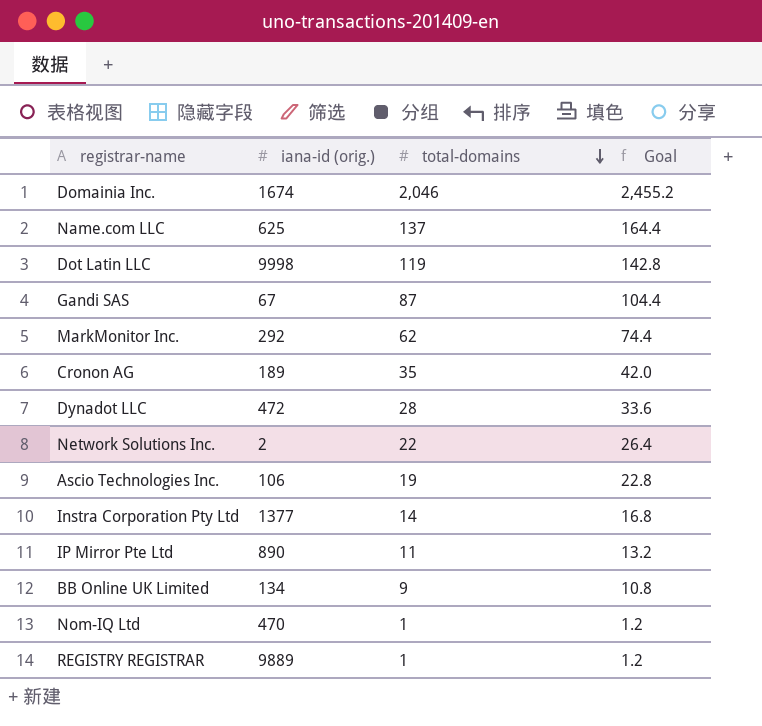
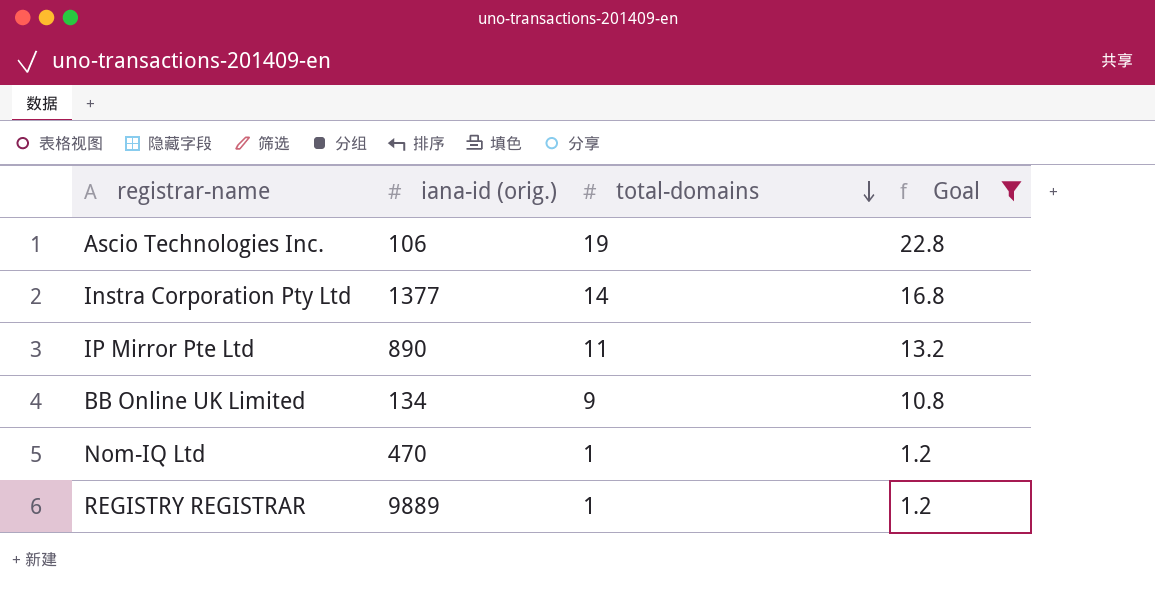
filter: none -> Goal <= 22.8

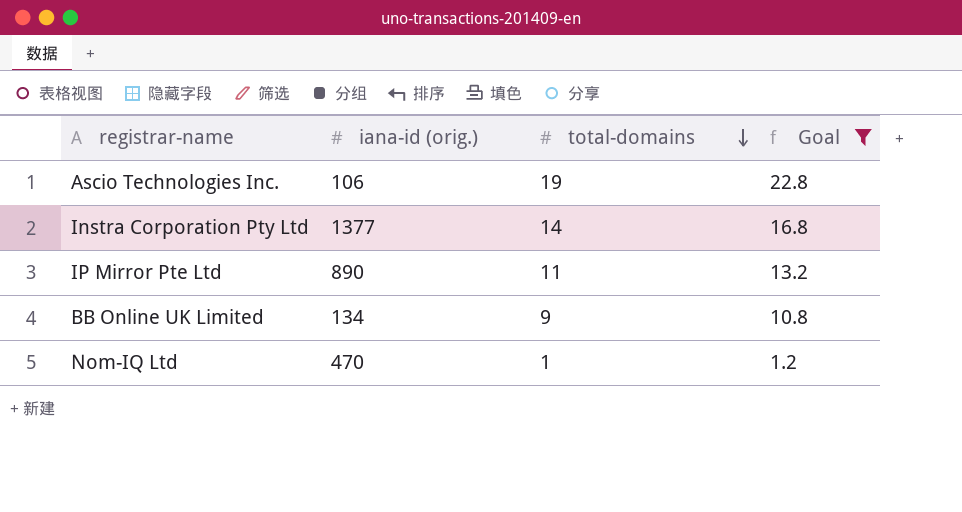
row REGISTRY REGISTRAR: 9889 | 1 | 1.2 -> none

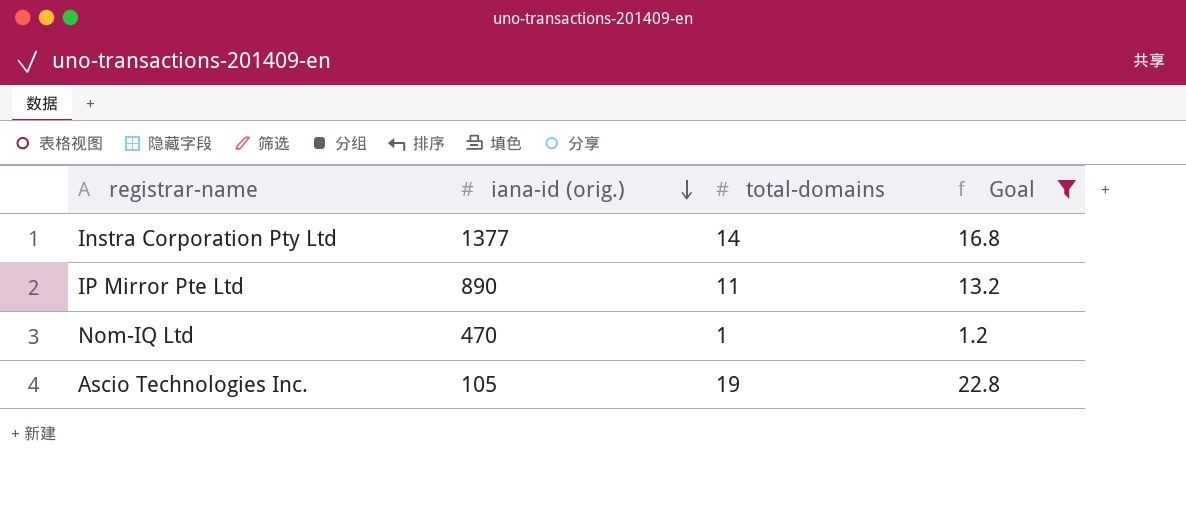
row order: total-domains descending -> iana-id (orig.) descending
row BB Online UK Limited: 134 | 9 | 10.8 -> none
Ascio Technologies Inc. | iana-id (orig.): 106 -> 105

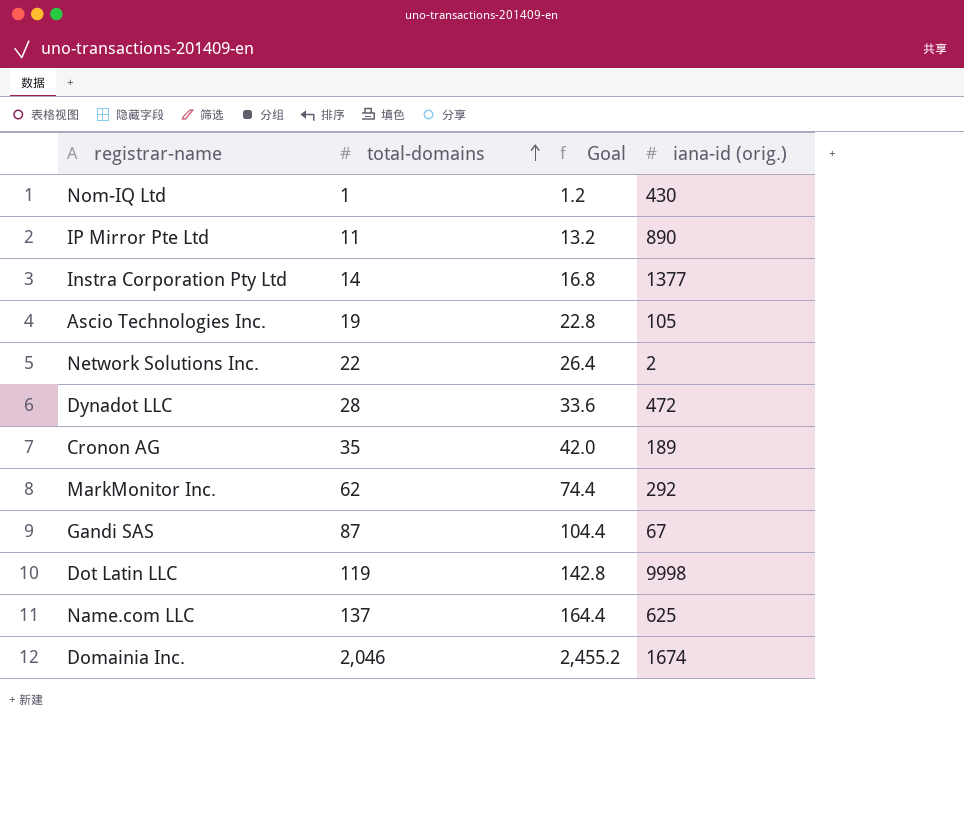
filter: Goal <= 22.8 -> none
row order: iana-id (orig.) descending -> total-domains ascending
column iana-id (orig.) | position: 2 -> 4
Nom-IQ Ltd | iana-id (orig.): 470 -> 430

